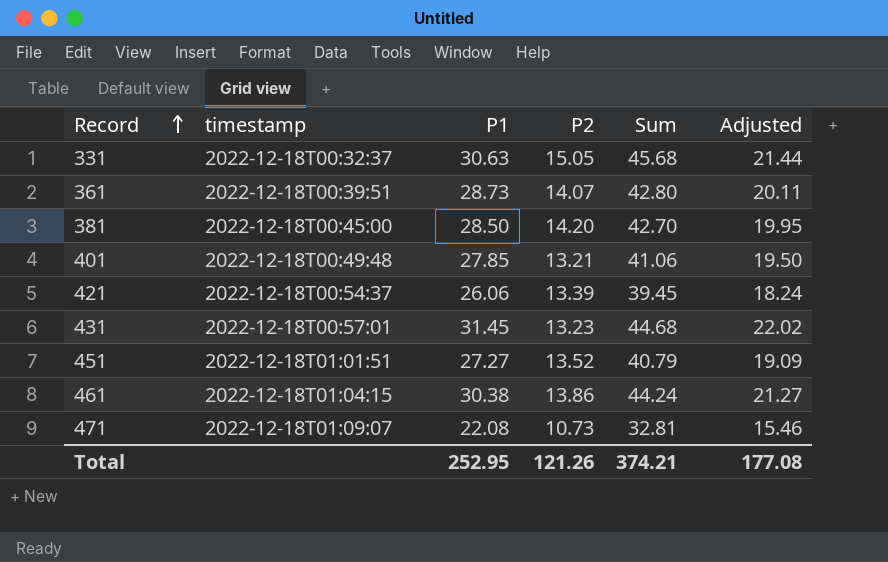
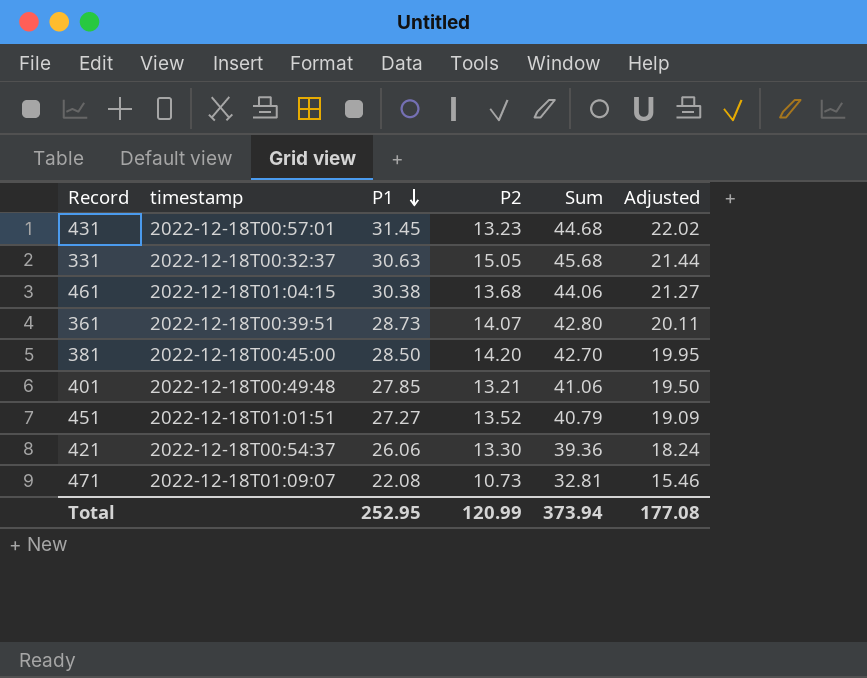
row order: Record ascending -> P1 descending
461 | P2: 13.86 -> 13.68
461 | Sum: 44.24 -> 44.06
421 | P2: 13.39 -> 13.30
421 | Sum: 39.45 -> 39.36
Total | P2: 121.26 -> 120.99
Total | Sum: 374.21 -> 373.94

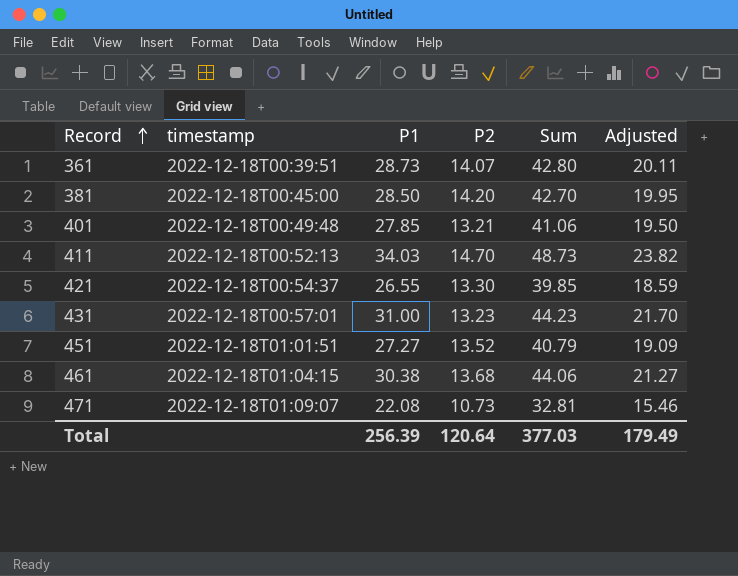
row order: P1 descending -> Record ascending
row 331: 2022-12-18T00:32:37 | 30.63 | 15.05 | 45.68 | 21.44 -> none
row 411: none -> 2022-12-18T00:52:13 | 34.03 | 14.70 | 48.73 | 23.82
421 | P1: 26.06 -> 26.55
421 | Sum: 39.36 -> 39.85
421 | Adjusted: 18.24 -> 18.59
431 | P1: 31.45 -> 31.00
431 | Sum: 44.68 -> 44.23
431 | Adjusted: 22.02 -> 21.70
Total | P1: 252.95 -> 256.39
Total | P2: 120.99 -> 120.64
Total | Sum: 373.94 -> 377.03
Total | Adjusted: 177.08 -> 179.49

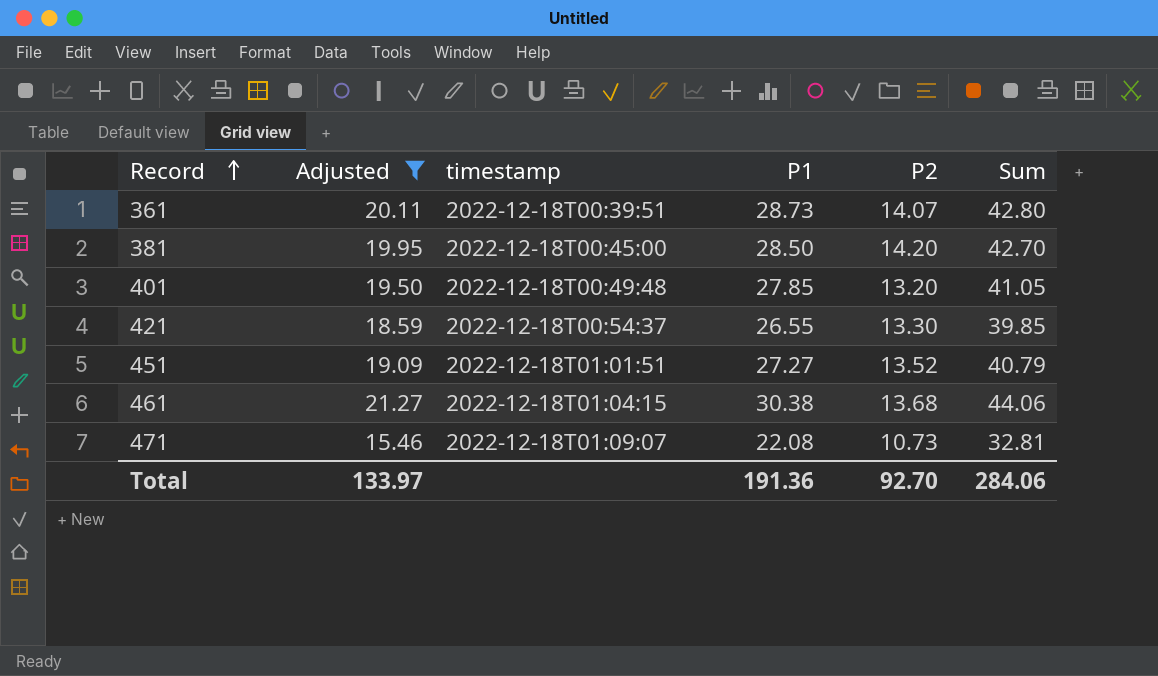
filter: none -> Adjusted <= 21.27
column Adjusted | position: 6 -> 2
401 | P2: 13.21 -> 13.20
401 | Sum: 41.06 -> 41.05
Total | Adjusted: 179.49 -> 133.97
Total | P1: 256.39 -> 191.36
Total | P2: 120.64 -> 92.70
Total | Sum: 377.03 -> 284.06

